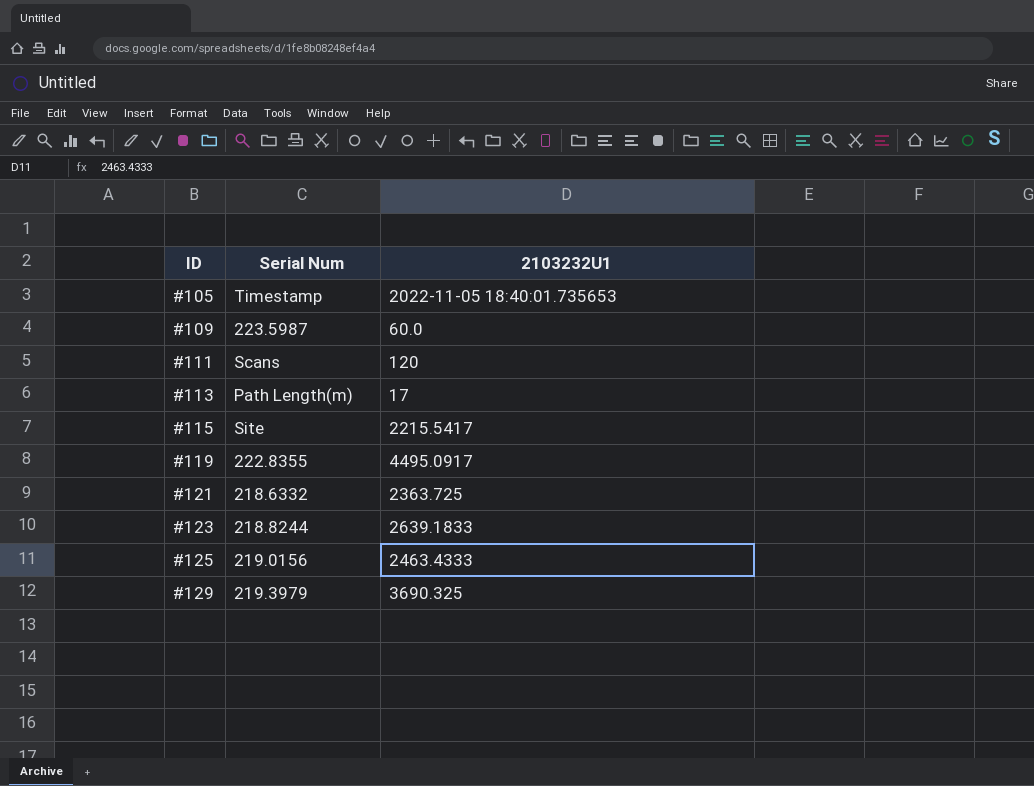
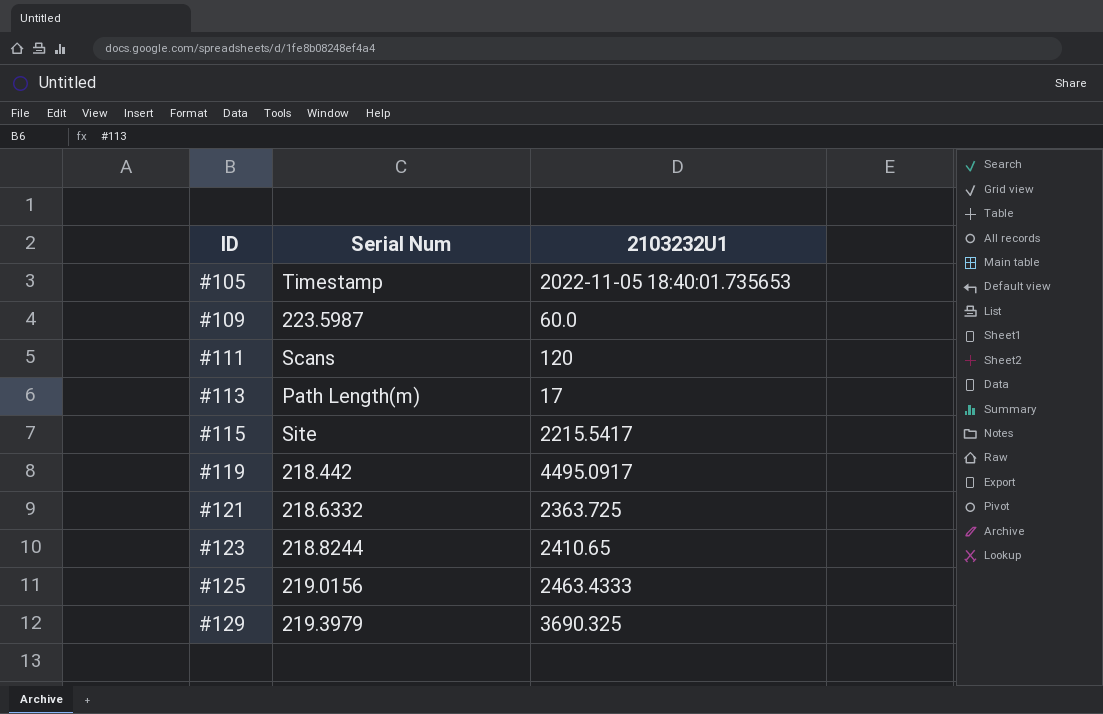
#119 | Serial Num: 222.8355 -> 218.442
#123 | 2103232U1: 2639.1833 -> 2410.65

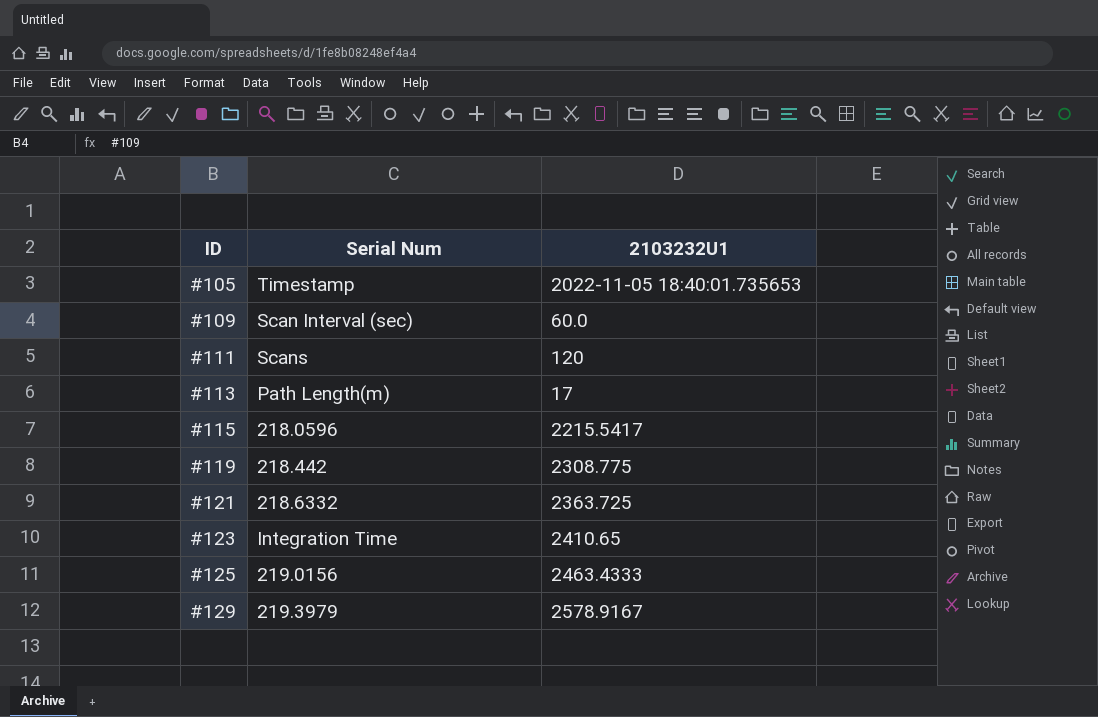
#109 | Serial Num: 223.5987 -> Scan Interval (sec)
#115 | Serial Num: Site -> 218.0596
#119 | 2103232U1: 4495.0917 -> 2308.775
#123 | Serial Num: 218.8244 -> Integration Time
#129 | 2103232U1: 3690.325 -> 2578.9167

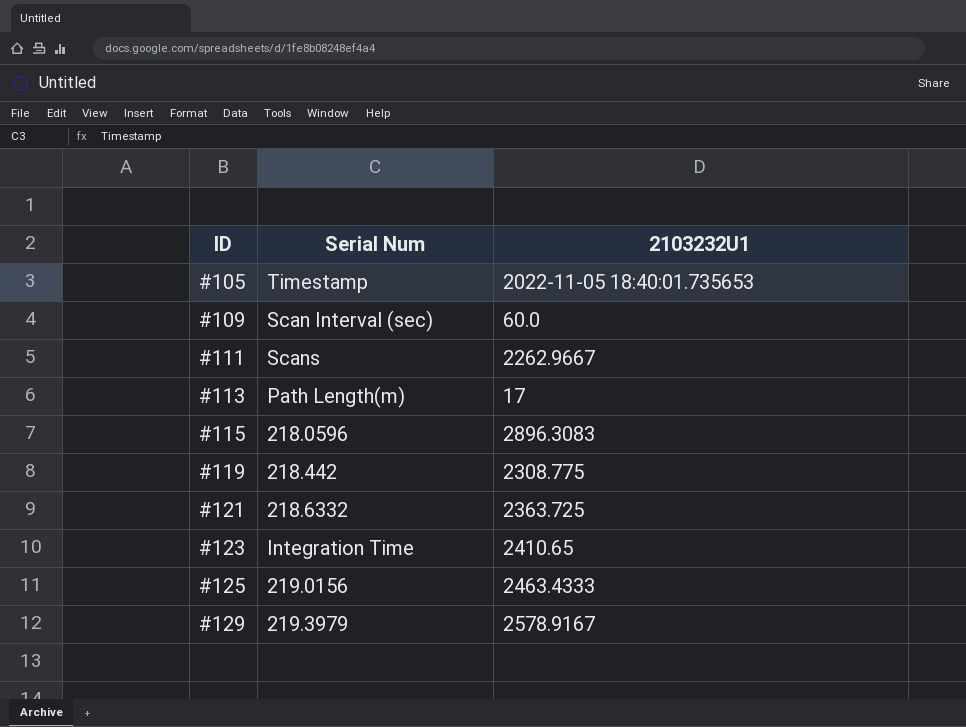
#111 | 2103232U1: 120 -> 2262.9667
#115 | 2103232U1: 2215.5417 -> 2896.3083

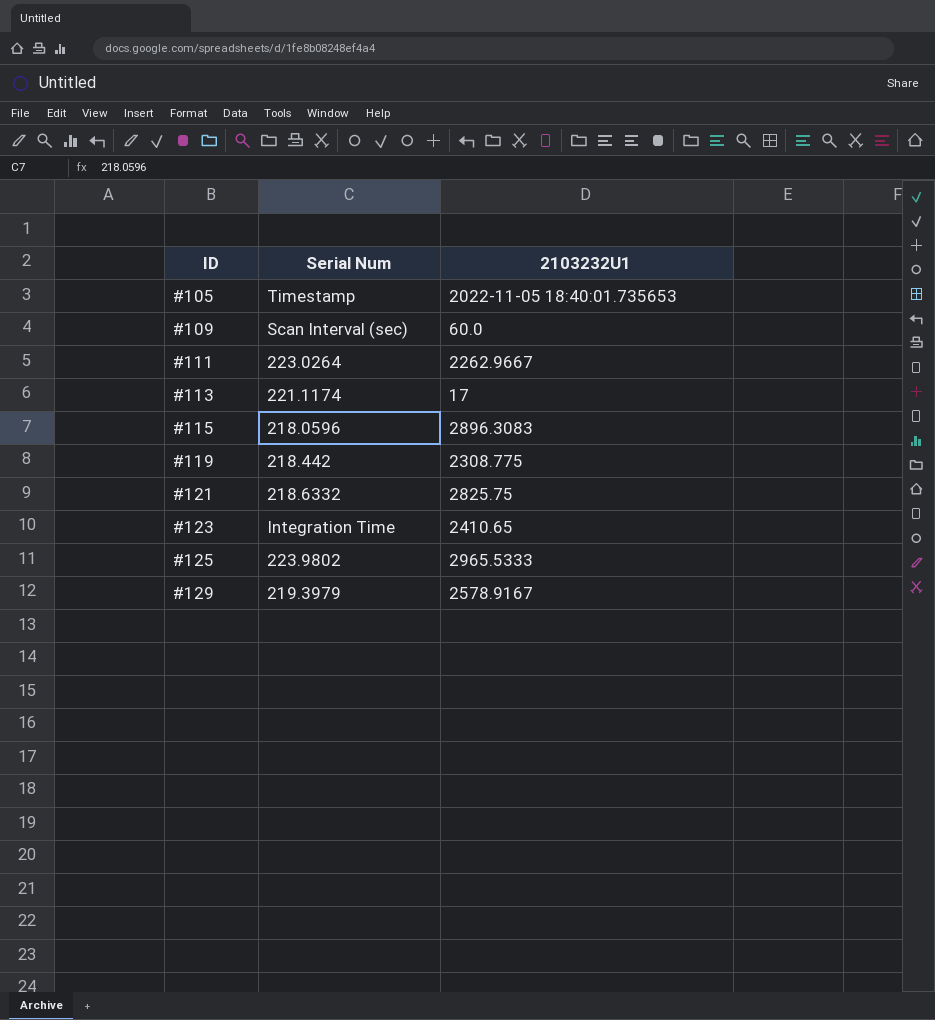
#111 | Serial Num: Scans -> 223.0264
#113 | Serial Num: Path Length(m) -> 221.1174
#121 | 2103232U1: 2363.725 -> 2825.75
#125 | Serial Num: 219.0156 -> 223.9802
#125 | 2103232U1: 2463.4333 -> 2965.5333

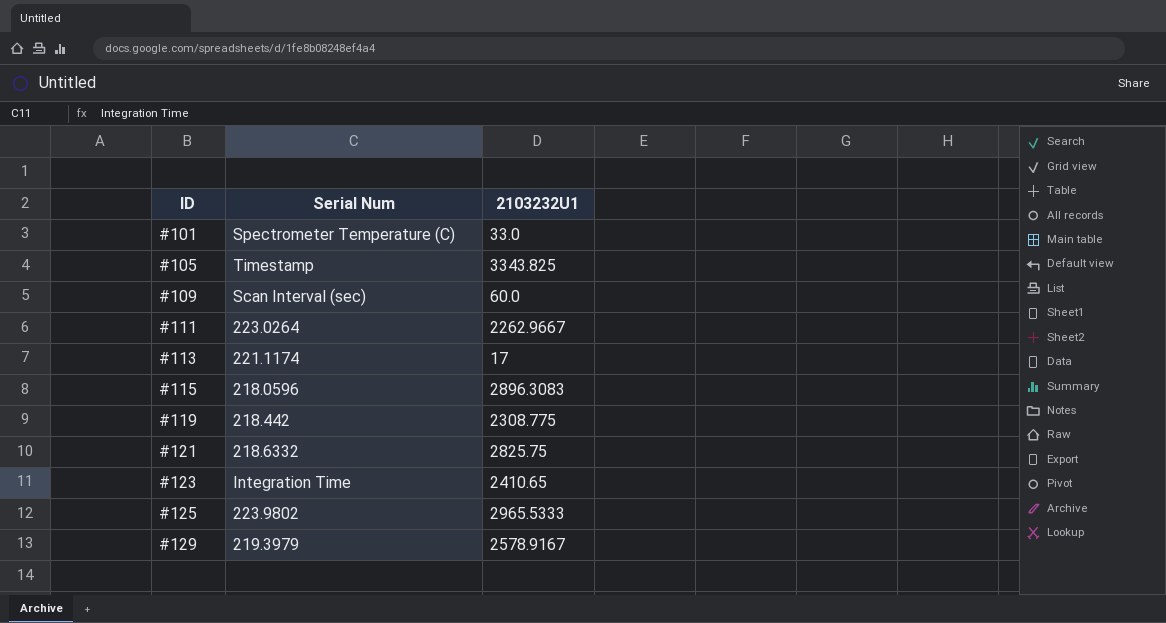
row #101: none -> Spectrometer Temperature (C) | 33.0
#105 | 2103232U1: 2022-11-05 18:40:01.735653 -> 3343.825

